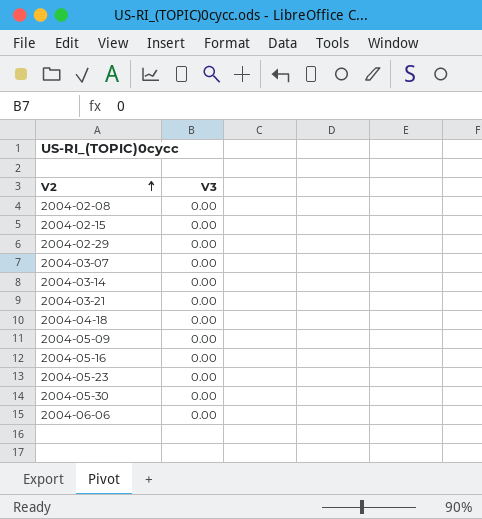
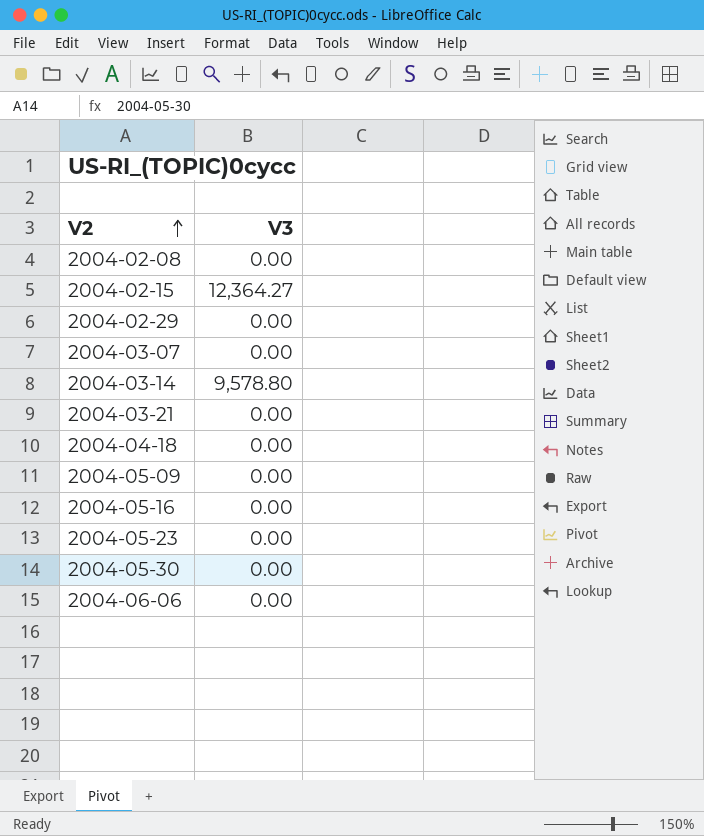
2004-02-15 | V3: 0.00 -> 12,364.27
2004-03-14 | V3: 0.00 -> 9,578.80

